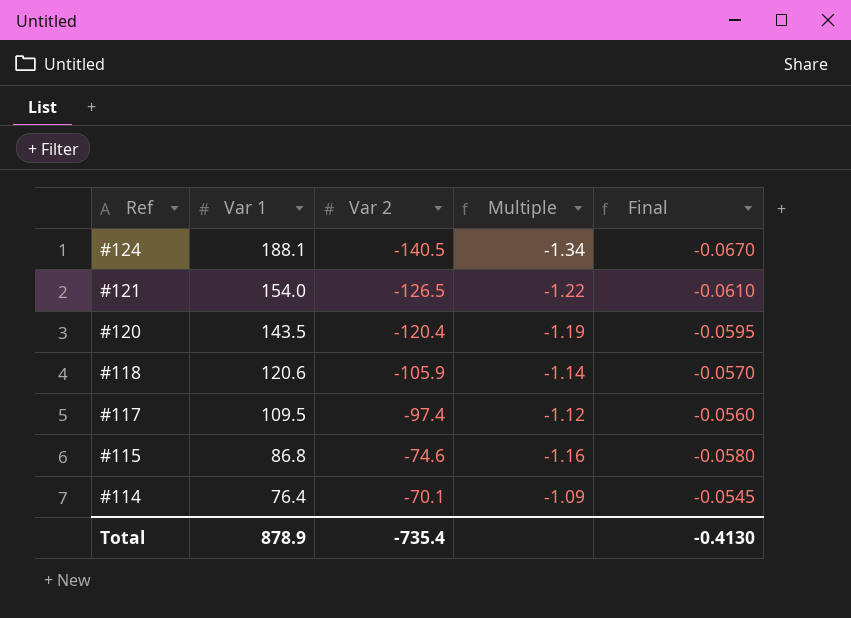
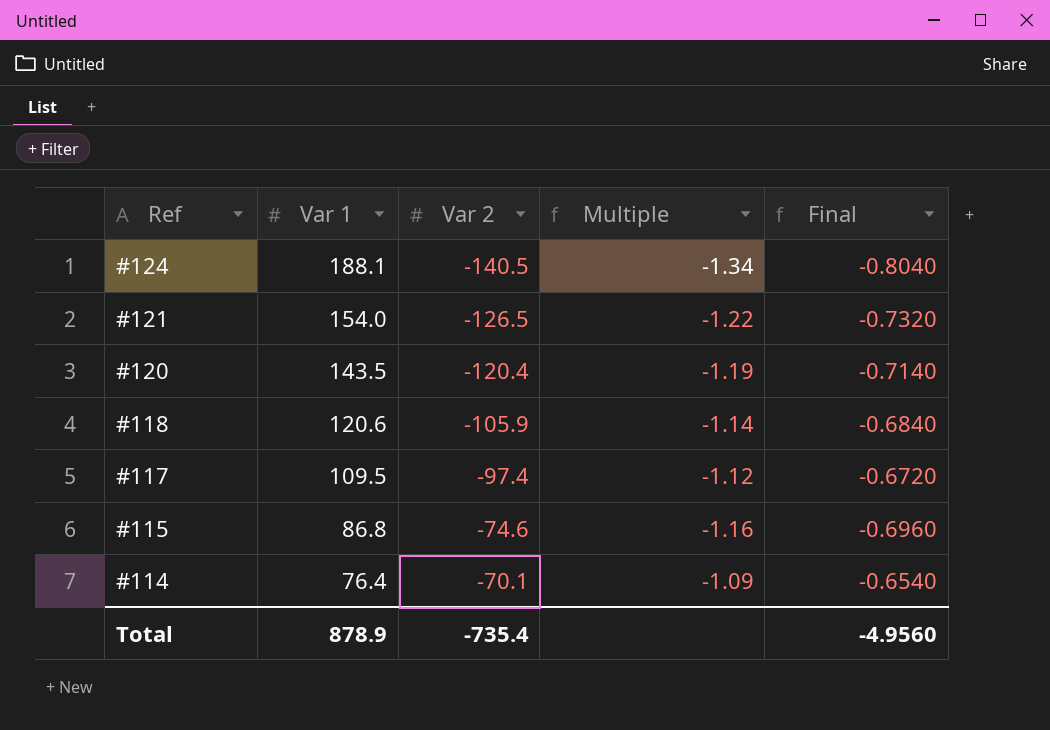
column Final | formula: [Multiple] * 0.05 -> [Multiple] * 0.6
Total | Final: -0.4130 -> -4.9560

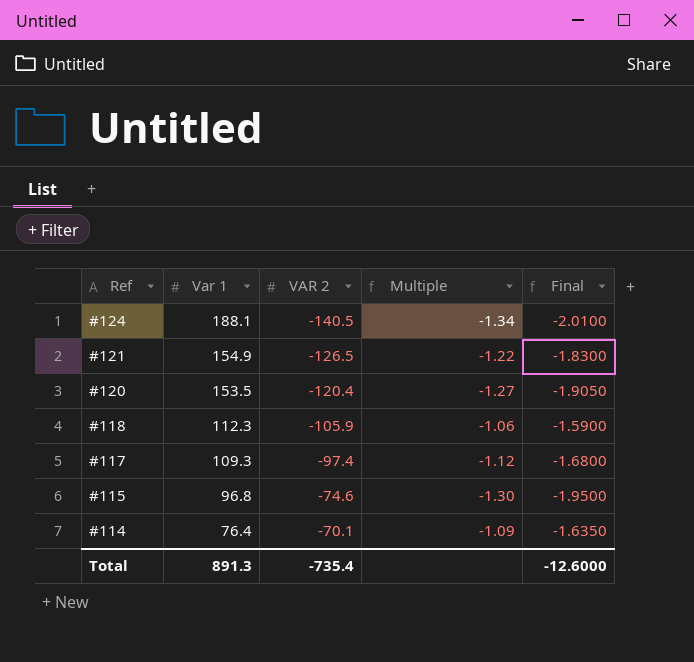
column name: Var 2 -> VAR 2
column Final | formula: [Multiple] * 0.6 -> [Multiple] * 1.5
#121 | Var 1: 154.0 -> 154.9
#120 | Var 1: 143.5 -> 153.5
#120 | Multiple: -1.19 -> -1.27
#118 | Var 1: 120.6 -> 112.3
#118 | Multiple: -1.14 -> -1.06
#117 | Var 1: 109.5 -> 109.3
#115 | Var 1: 86.8 -> 96.8
#115 | Multiple: -1.16 -> -1.30
Total | Var 1: 878.9 -> 891.3
Total | Final: -4.9560 -> -12.6000

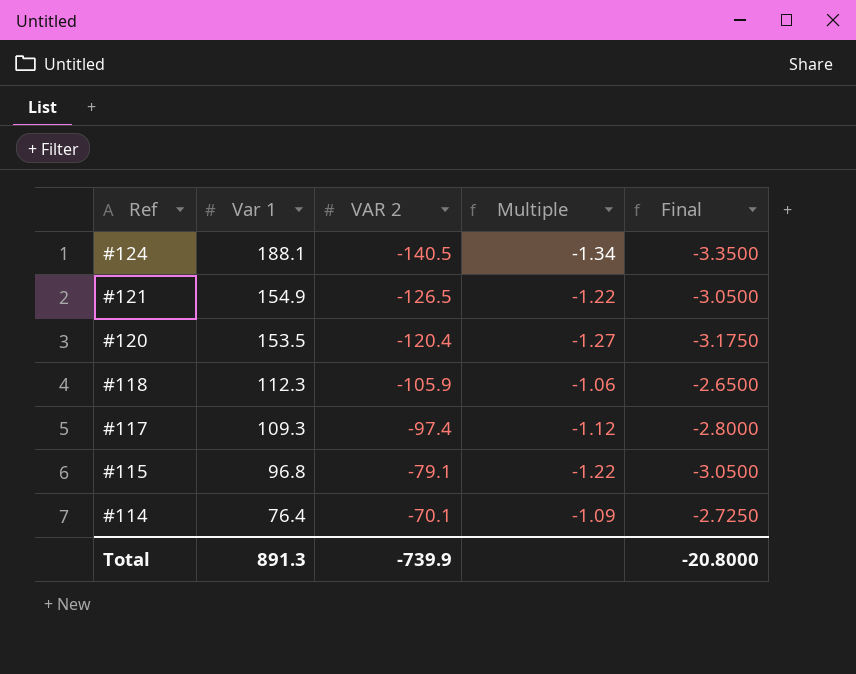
column Final | formula: [Multiple] * 1.5 -> [Multiple] * 2.5
#115 | VAR 2: -74.6 -> -79.1
#115 | Multiple: -1.30 -> -1.22
Total | VAR 2: -735.4 -> -739.9
Total | Final: -12.6000 -> -20.8000

